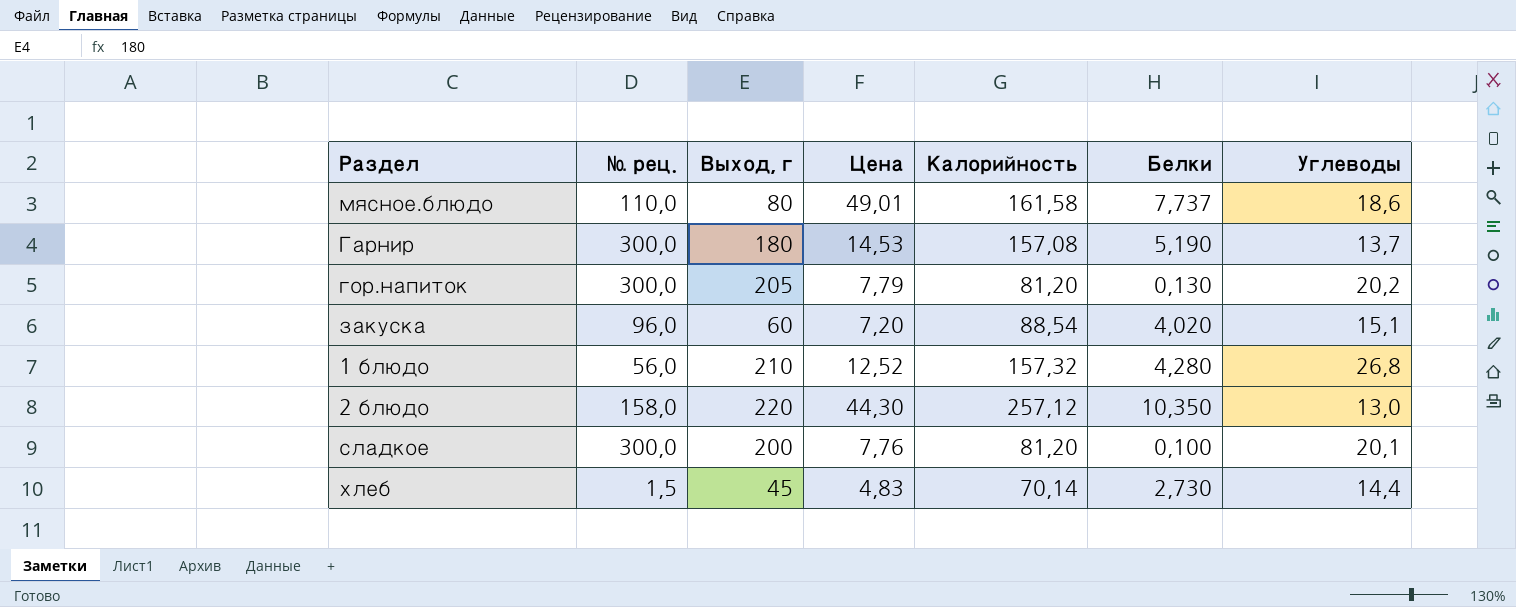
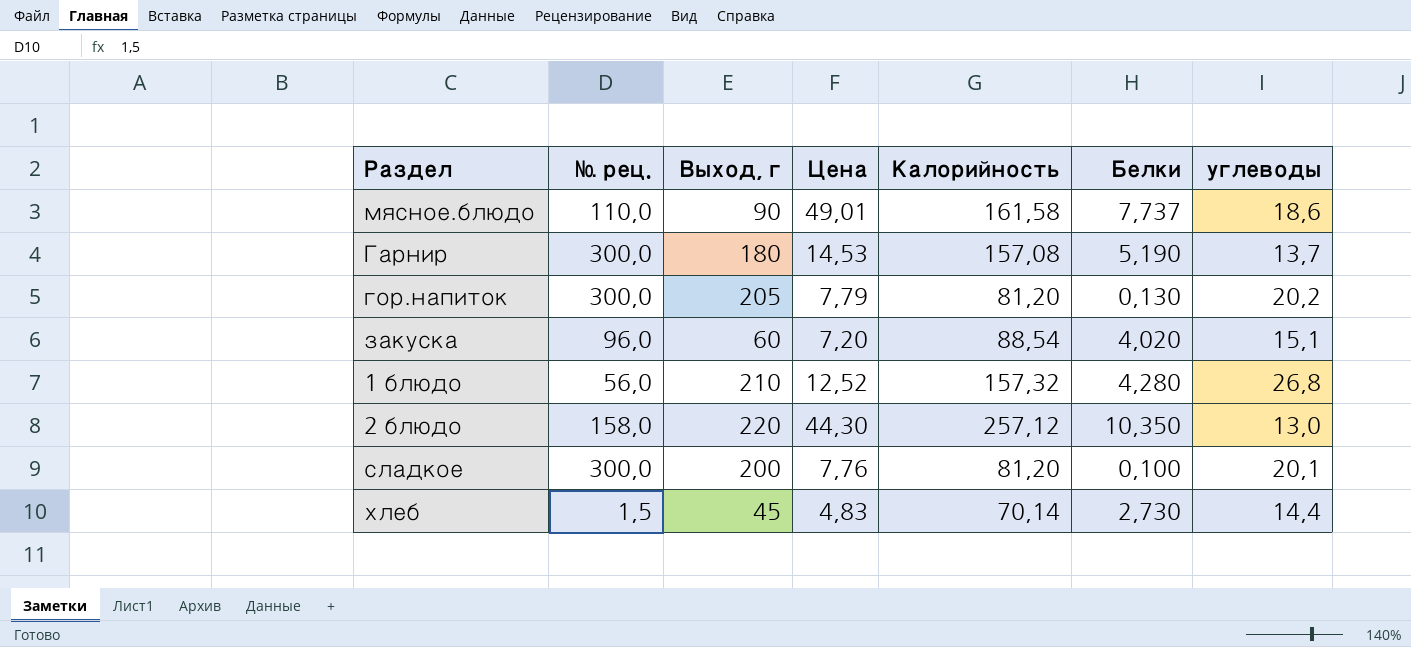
column name: Углеводы -> углеводы
мясное.блюдо | Выход, г: 80 -> 90

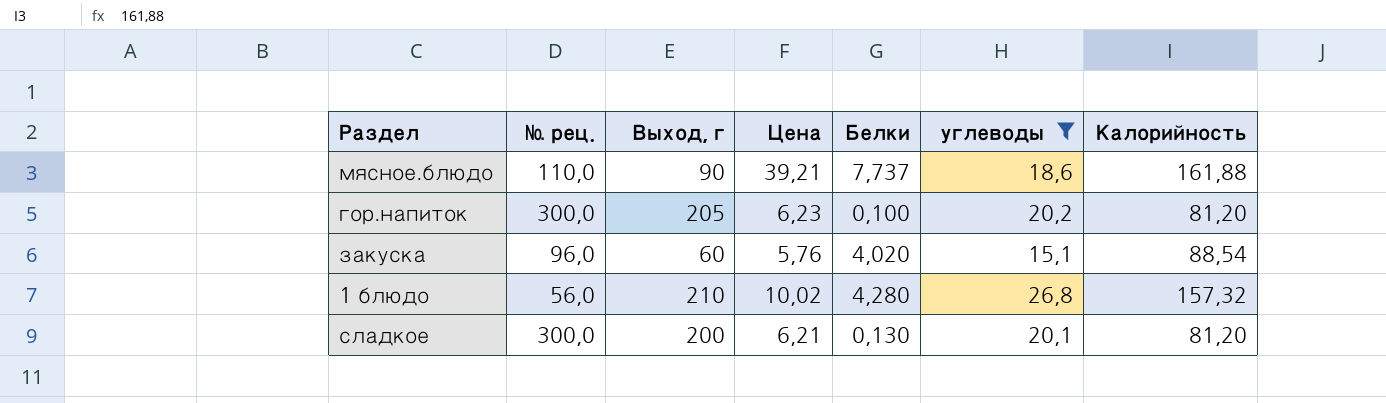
filter: none -> углеводы >= 15,1
column Калорийность | position: 5 -> 7
мясное.блюдо | Цена: 49,01 -> 39,21
мясное.блюдо | Калорийность: 161,58 -> 161,88
гор.напиток | Цена: 7,79 -> 6,23
гор.напиток | Белки: 0,130 -> 0,100
закуска | Цена: 7,20 -> 5,76
1 блюдо | Цена: 12,52 -> 10,02
сладкое | Цена: 7,76 -> 6,21
сладкое | Белки: 0,100 -> 0,130

